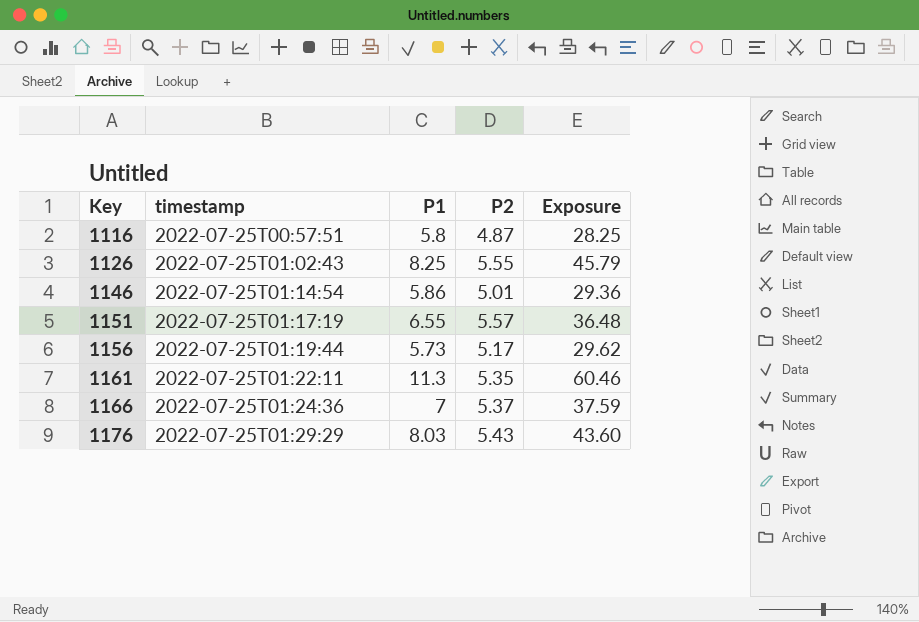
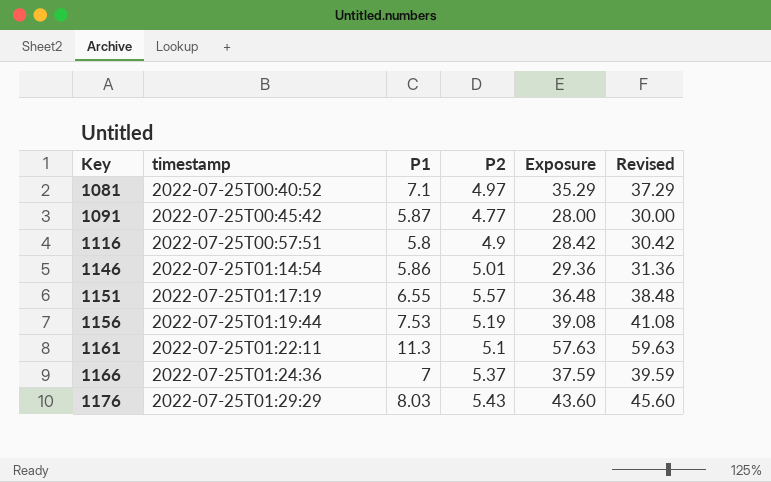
column Revised | formula: none -> [Exposure] + 2
row 1126: 2022-07-25T01:02:43 | 8.25 | 5.55 | 45.79 -> none
row 1081: none -> 2022-07-25T00:40:52 | 7.1 | 4.97 | 35.29 | 37.29
row 1091: none -> 2022-07-25T00:45:42 | 5.87 | 4.77 | 28.00 | 30.00
1116 | P2: 4.87 -> 4.9
1116 | Exposure: 28.25 -> 28.42
1156 | P1: 5.73 -> 7.53
1156 | P2: 5.17 -> 5.19
1156 | Exposure: 29.62 -> 39.08
1161 | P2: 5.35 -> 5.1
1161 | Exposure: 60.46 -> 57.63

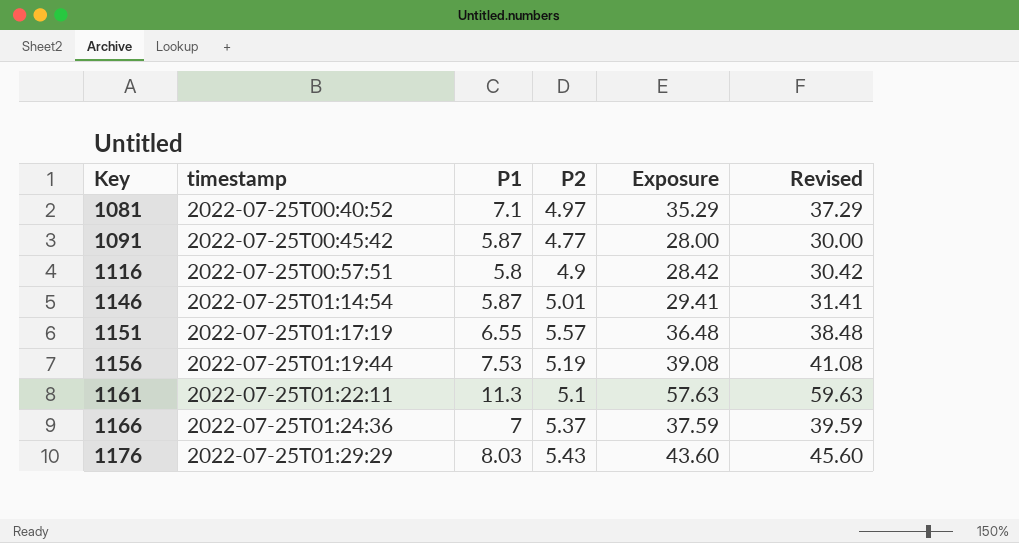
1146 | P1: 5.86 -> 5.87
1146 | Exposure: 29.36 -> 29.41
1146 | Revised: 31.36 -> 31.41

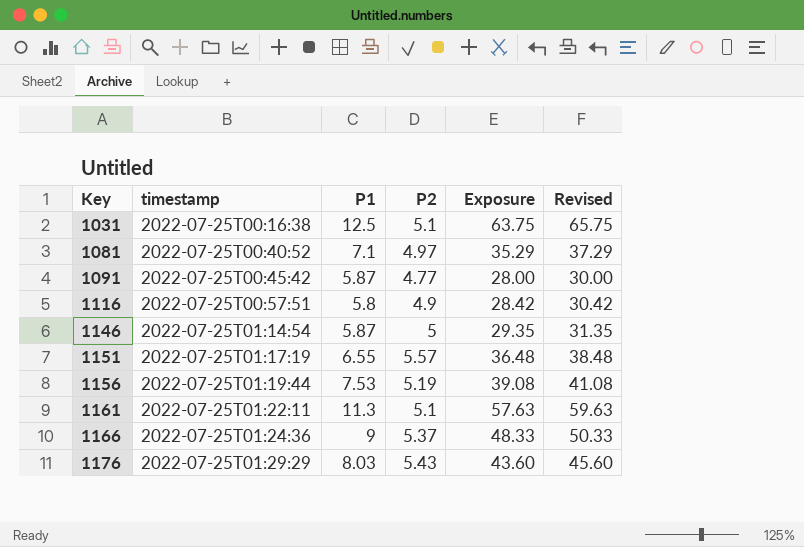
row 1031: none -> 2022-07-25T00:16:38 | 12.5 | 5.1 | 63.75 | 65.75
1146 | P2: 5.01 -> 5
1146 | Exposure: 29.41 -> 29.35
1146 | Revised: 31.41 -> 31.35
1166 | P1: 7 -> 9
1166 | Exposure: 37.59 -> 48.33
1166 | Revised: 39.59 -> 50.33

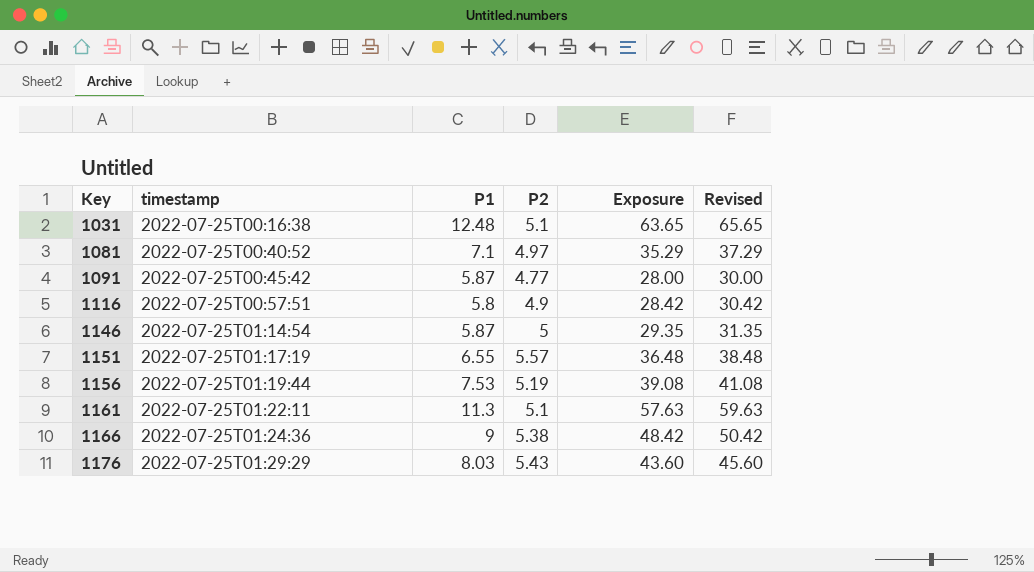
1031 | P1: 12.5 -> 12.48
1031 | Exposure: 63.75 -> 63.65
1031 | Revised: 65.75 -> 65.65
1166 | P2: 5.37 -> 5.38
1166 | Exposure: 48.33 -> 48.42
1166 | Revised: 50.33 -> 50.42

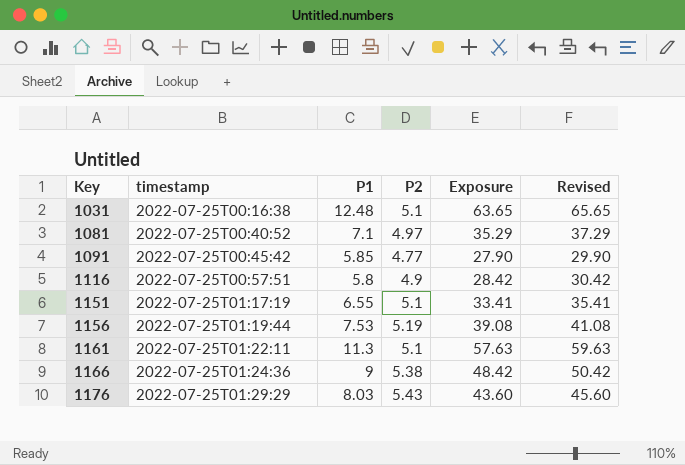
row 1146: 2022-07-25T01:14:54 | 5.87 | 5 | 29.35 | 31.35 -> none
1091 | P1: 5.87 -> 5.85
1091 | Exposure: 28.00 -> 27.90
1091 | Revised: 30.00 -> 29.90
1151 | P2: 5.57 -> 5.1
1151 | Exposure: 36.48 -> 33.41
1151 | Revised: 38.48 -> 35.41

